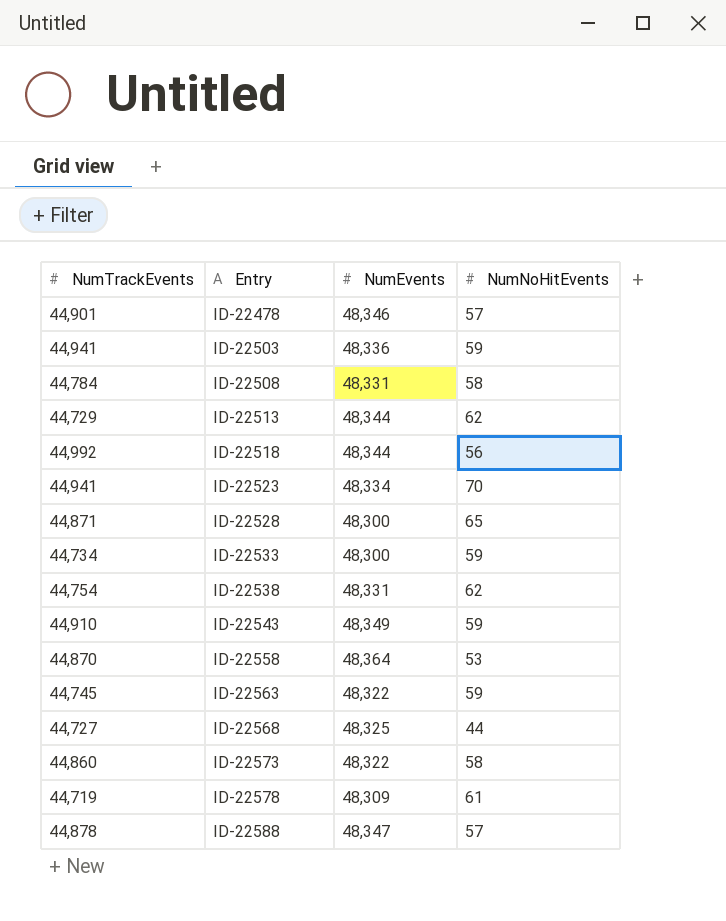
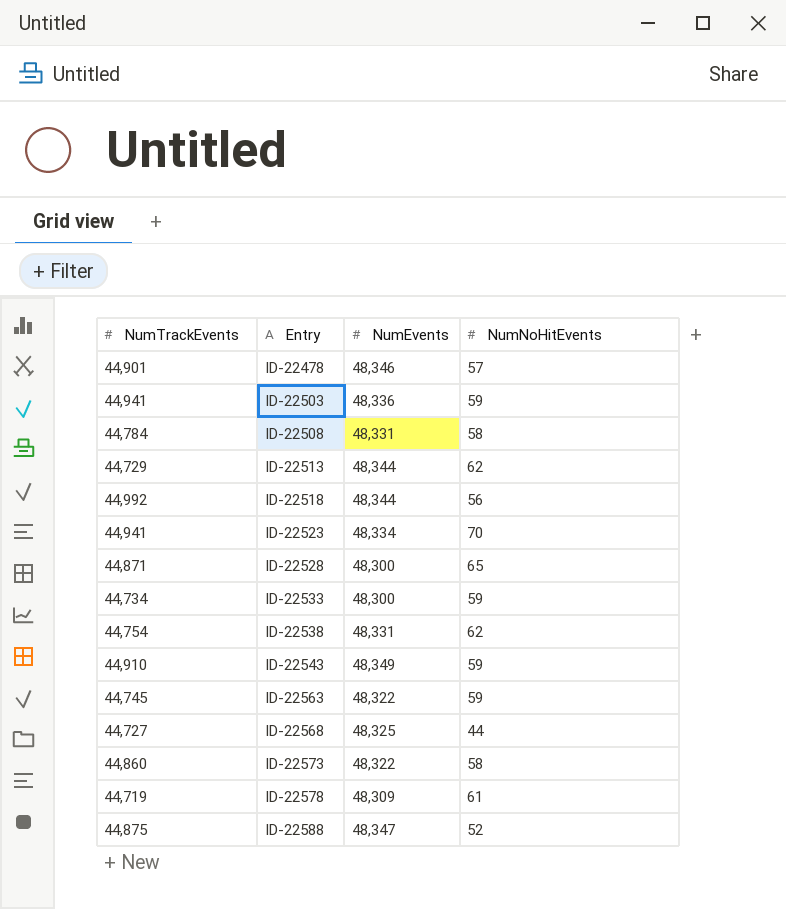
row ID-22558: 44,870 | 48,364 | 53 -> none
ID-22588 | NumTrackEvents: 44,878 -> 44,875
ID-22588 | NumNoHitEvents: 57 -> 52

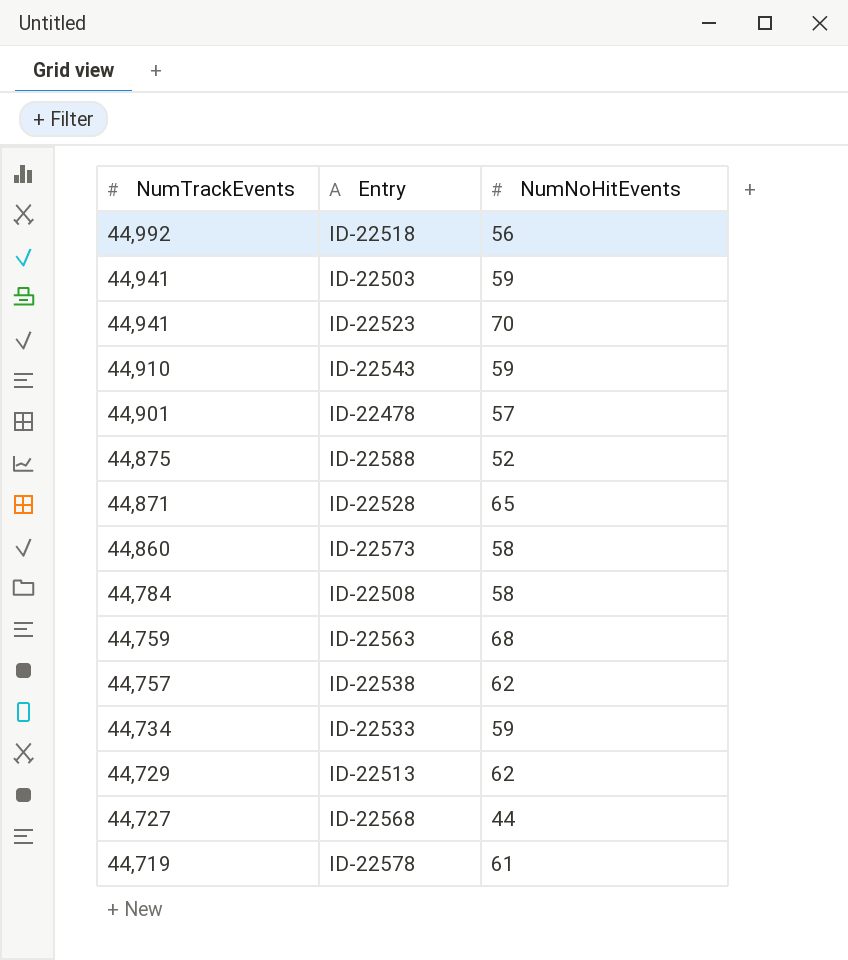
row order: Entry ascending -> NumTrackEvents descending
column NumEvents | position: 3 -> none
ID-22563 | NumTrackEvents: 44,745 -> 44,759
ID-22563 | NumNoHitEvents: 59 -> 68
ID-22538 | NumTrackEvents: 44,754 -> 44,757

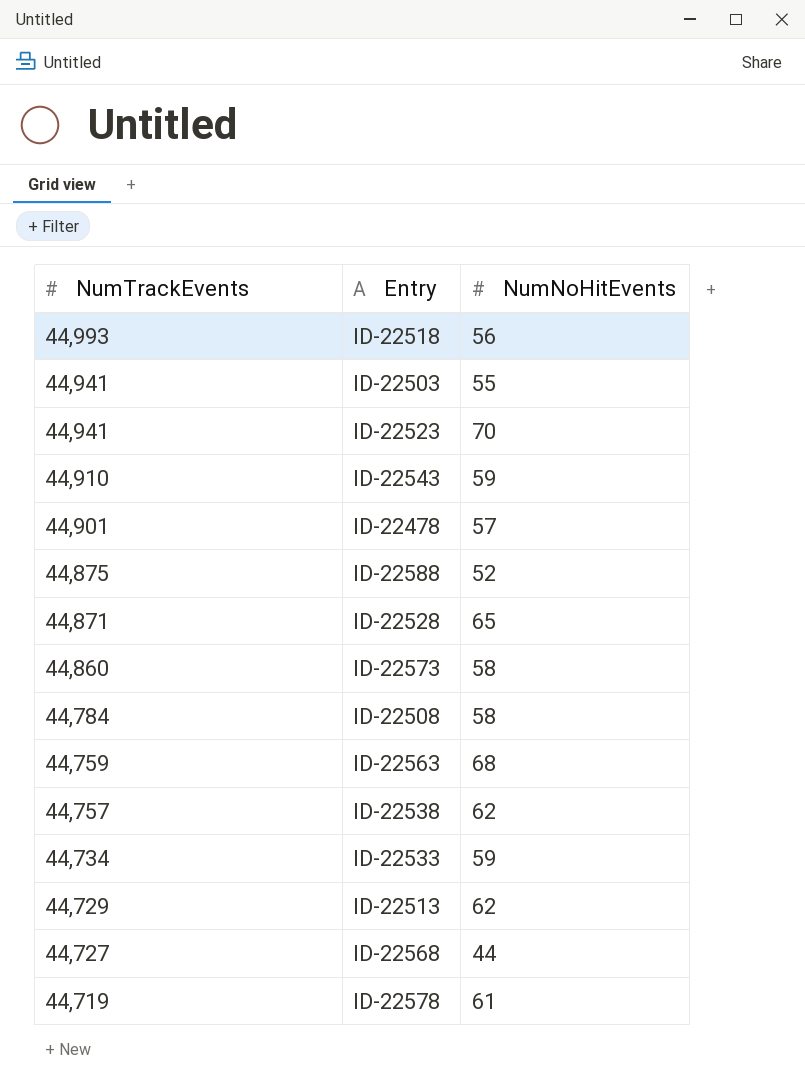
ID-22518 | NumTrackEvents: 44,992 -> 44,993
ID-22503 | NumNoHitEvents: 59 -> 55

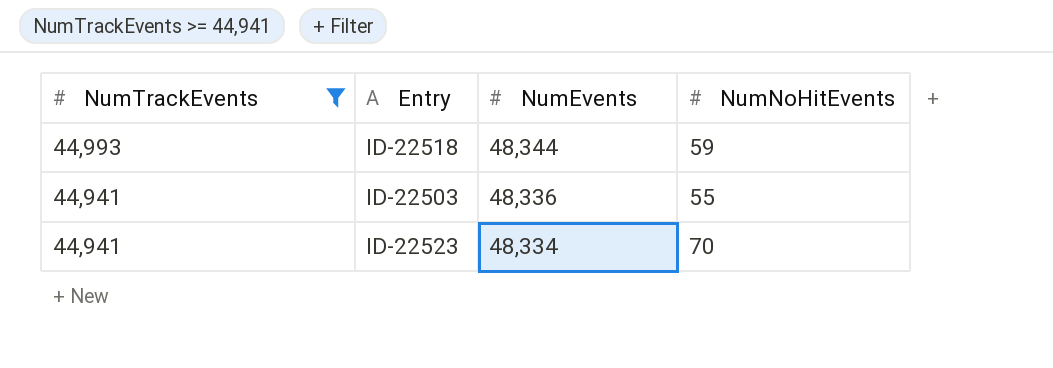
filter: none -> NumTrackEvents >= 44,941
column NumEvents | position: none -> 3
ID-22518 | NumNoHitEvents: 56 -> 59

